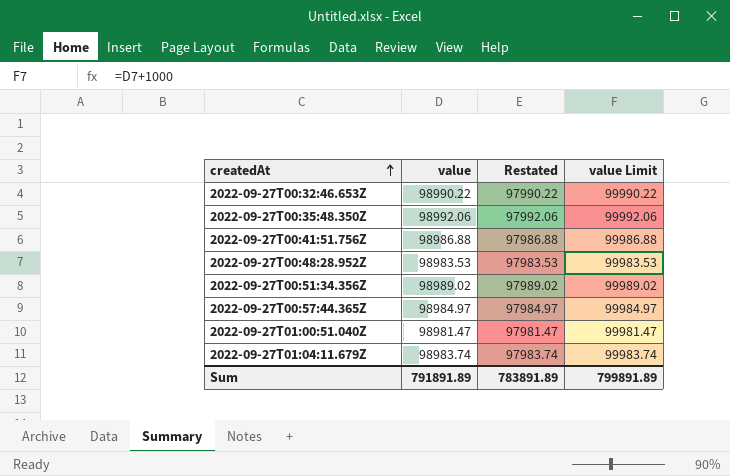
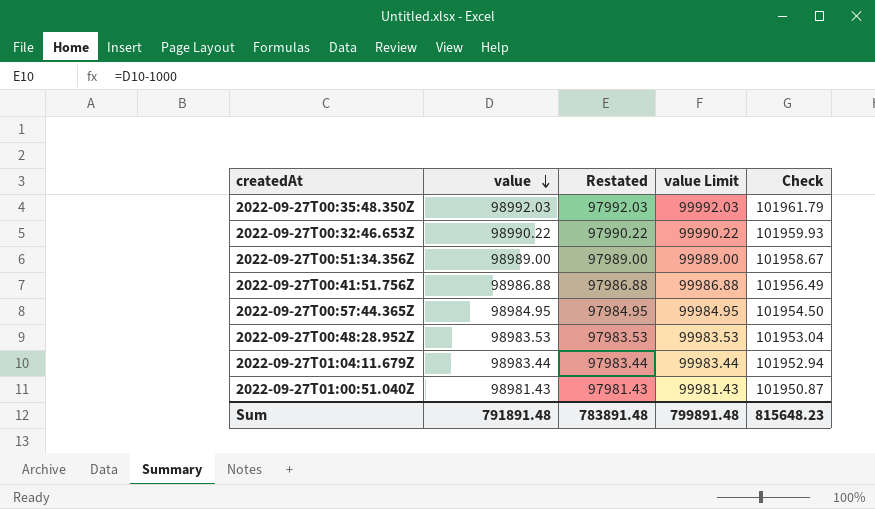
row order: createdAt ascending -> value descending
column Check | formula: none -> [value] * 1.03
2022-09-27T00:35:48.350Z | value: 98992.06 -> 98992.03
2022-09-27T00:35:48.350Z | Restated: 97992.06 -> 97992.03
2022-09-27T00:35:48.350Z | value Limit: 99992.06 -> 99992.03
2022-09-27T00:51:34.356Z | value: 98989.02 -> 98989.00
2022-09-27T00:51:34.356Z | Restated: 97989.02 -> 97989.00
2022-09-27T00:51:34.356Z | value Limit: 99989.02 -> 99989.00
2022-09-27T00:57:44.365Z | value: 98984.97 -> 98984.95
2022-09-27T00:57:44.365Z | Restated: 97984.97 -> 97984.95
2022-09-27T00:57:44.365Z | value Limit: 99984.97 -> 99984.95
2022-09-27T01:04:11.679Z | value: 98983.74 -> 98983.44
2022-09-27T01:04:11.679Z | Restated: 97983.74 -> 97983.44
2022-09-27T01:04:11.679Z | value Limit: 99983.74 -> 99983.44
2022-09-27T01:00:51.040Z | value: 98981.47 -> 98981.43
2022-09-27T01:00:51.040Z | Restated: 97981.47 -> 97981.43
2022-09-27T01:00:51.040Z | value Limit: 99981.47 -> 99981.43
Sum | value: 791891.89 -> 791891.48
Sum | Restated: 783891.89 -> 783891.48
Sum | value Limit: 799891.89 -> 799891.48

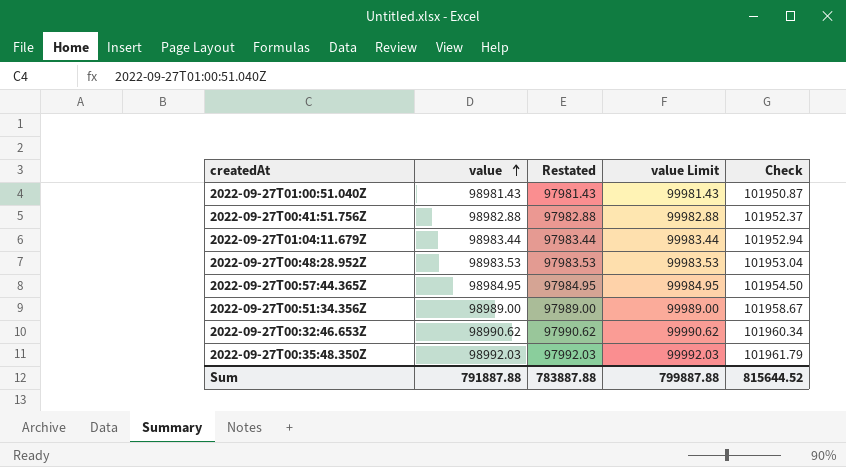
row order: value descending -> value ascending
2022-09-27T00:41:51.756Z | value: 98986.88 -> 98982.88
2022-09-27T00:41:51.756Z | Restated: 97986.88 -> 97982.88
2022-09-27T00:41:51.756Z | value Limit: 99986.88 -> 99982.88
2022-09-27T00:41:51.756Z | Check: 101956.49 -> 101952.37
2022-09-27T00:32:46.653Z | value: 98990.22 -> 98990.62
2022-09-27T00:32:46.653Z | Restated: 97990.22 -> 97990.62
2022-09-27T00:32:46.653Z | value Limit: 99990.22 -> 99990.62
2022-09-27T00:32:46.653Z | Check: 101959.93 -> 101960.34
Sum | value: 791891.48 -> 791887.88
Sum | Restated: 783891.48 -> 783887.88
Sum | value Limit: 799891.48 -> 799887.88
Sum | Check: 815648.23 -> 815644.52

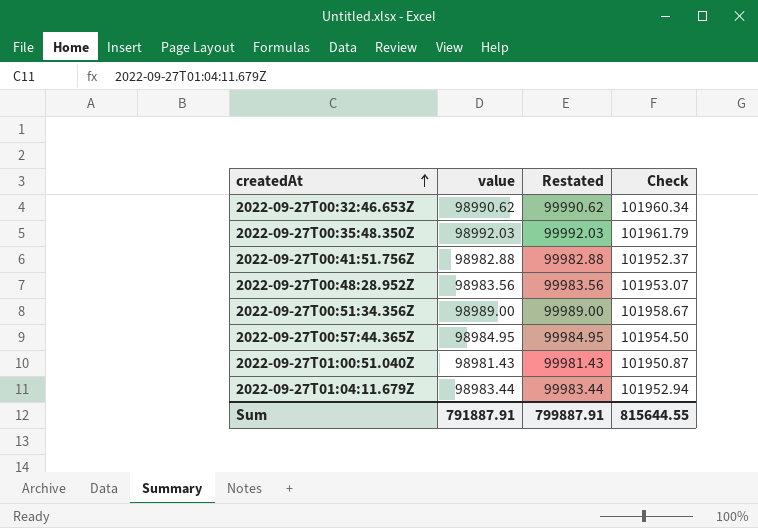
row order: value ascending -> createdAt ascending
column value Limit | formula: [value] + 1000 -> none
column Restated | formula: [value] - 1000 -> [value] + 1000
2022-09-27T00:48:28.952Z | value: 98983.53 -> 98983.56
2022-09-27T00:48:28.952Z | Check: 101953.04 -> 101953.07
Sum | value: 791887.88 -> 791887.91
Sum | Restated: 783887.88 -> 799887.91
Sum | Check: 815644.52 -> 815644.55

